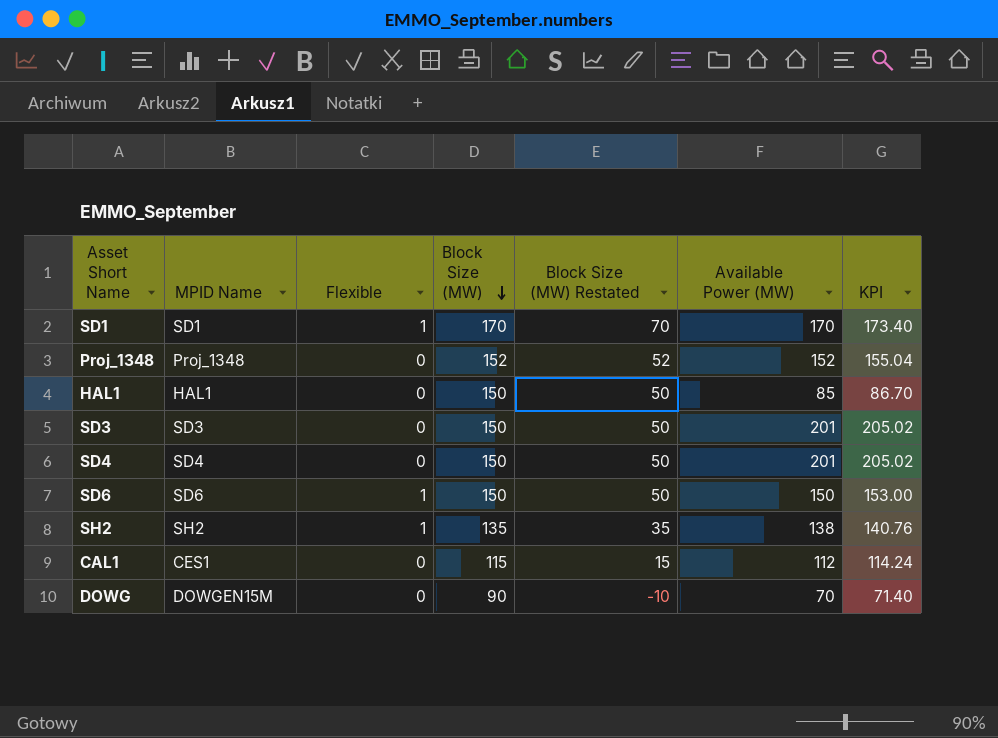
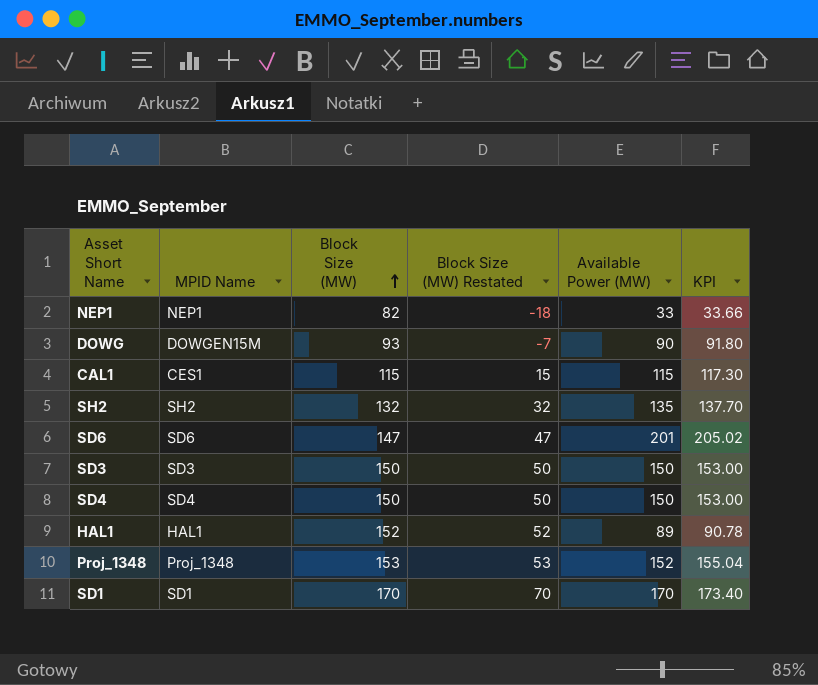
row order: Block Size (MW) descending -> Block Size (MW) ascending
column Flexible | position: 3 -> none
row NEP1: none -> NEP1 | 82 | -18 | 33 | 33.66
DOWG | Block Size (MW): 90 -> 93
DOWG | Block Size (MW) Restated: -10 -> -7
DOWG | Available Power (MW): 70 -> 90
DOWG | KPI: 71.40 -> 91.80
CAL1 | Available Power (MW): 112 -> 115
CAL1 | KPI: 114.24 -> 117.30
SH2 | Block Size (MW): 135 -> 132
SH2 | Block Size (MW) Restated: 35 -> 32
SH2 | Available Power (MW): 138 -> 135
SH2 | KPI: 140.76 -> 137.70
SD6 | Block Size (MW): 150 -> 147
SD6 | Block Size (MW) Restated: 50 -> 47
SD6 | Available Power (MW): 150 -> 201
SD6 | KPI: 153.00 -> 205.02
SD3 | Available Power (MW): 201 -> 150
SD3 | KPI: 205.02 -> 153.00
SD4 | Available Power (MW): 201 -> 150
SD4 | KPI: 205.02 -> 153.00
HAL1 | Block Size (MW): 150 -> 152
HAL1 | Block Size (MW) Restated: 50 -> 52
HAL1 | Available Power (MW): 85 -> 89
HAL1 | KPI: 86.70 -> 90.78
Proj_1348 | Block Size (MW): 152 -> 153
Proj_1348 | Block Size (MW) Restated: 52 -> 53

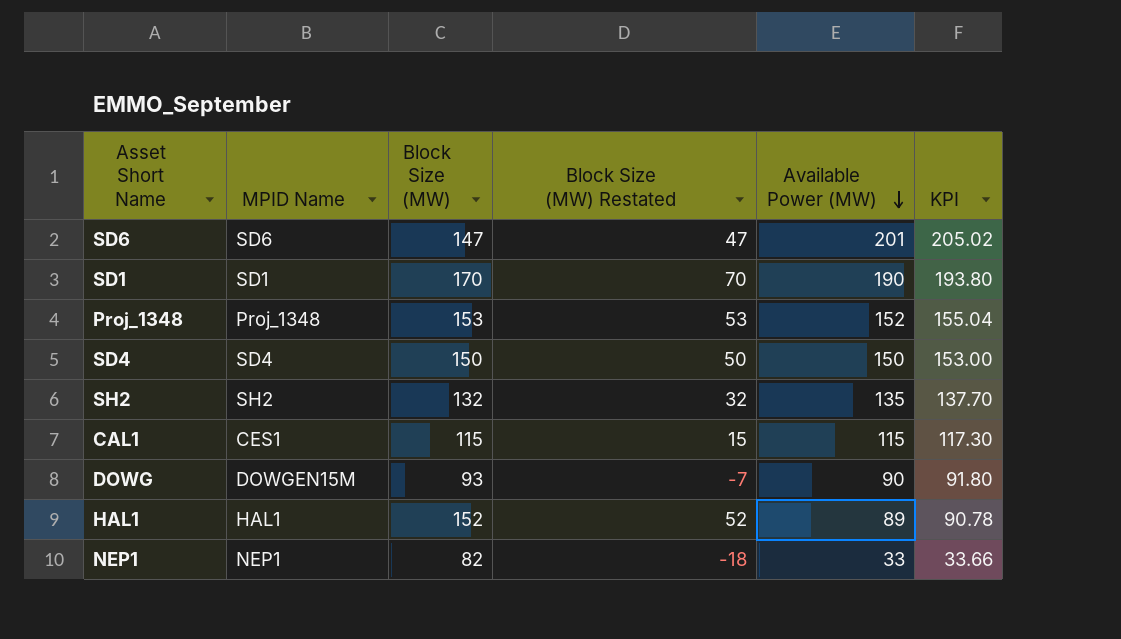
row order: Block Size (MW) ascending -> Available Power (MW) descending
row SD3: SD3 | 150 | 50 | 150 | 153.00 -> none
SD1 | Available Power (MW): 170 -> 190
SD1 | KPI: 173.40 -> 193.80

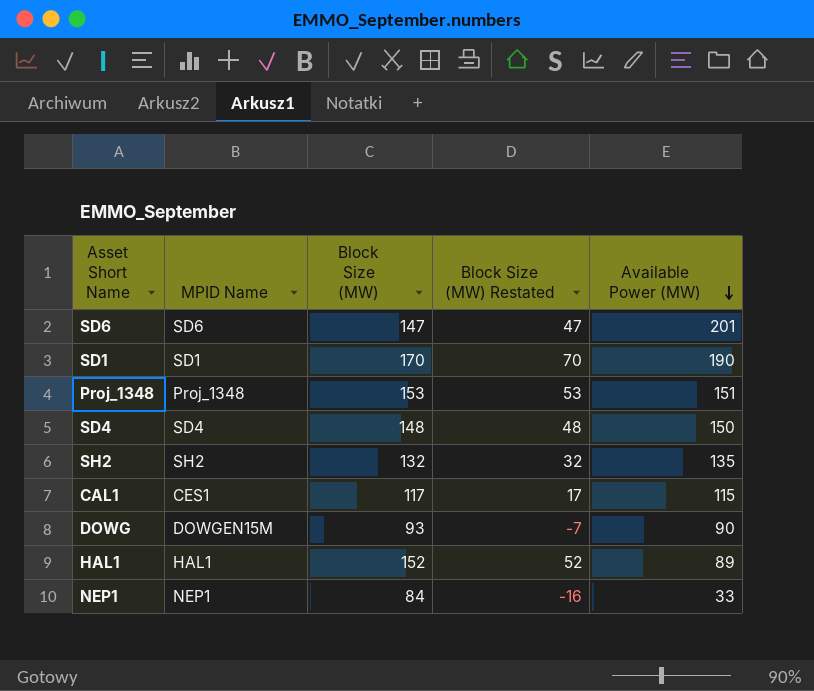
column KPI | formula: [Available Power (MW)] * 1.02 -> none
Proj_1348 | Available Power (MW): 152 -> 151
SD4 | Block Size (MW): 150 -> 148
SD4 | Block Size (MW) Restated: 50 -> 48
CAL1 | Block Size (MW): 115 -> 117
CAL1 | Block Size (MW) Restated: 15 -> 17
NEP1 | Block Size (MW): 82 -> 84
NEP1 | Block Size (MW) Restated: -18 -> -16

